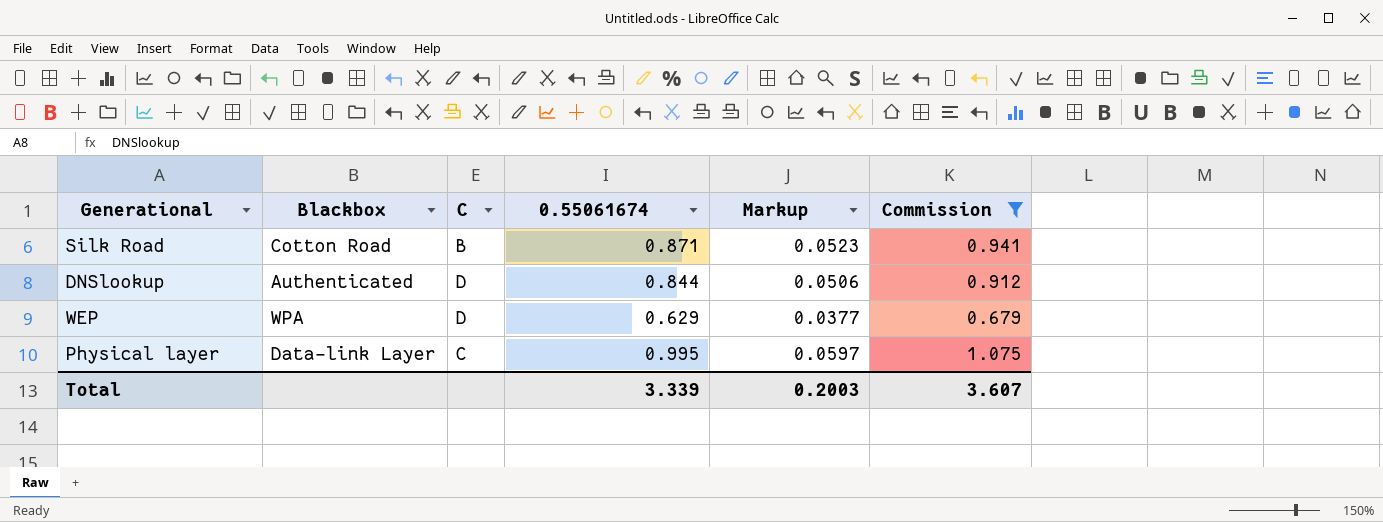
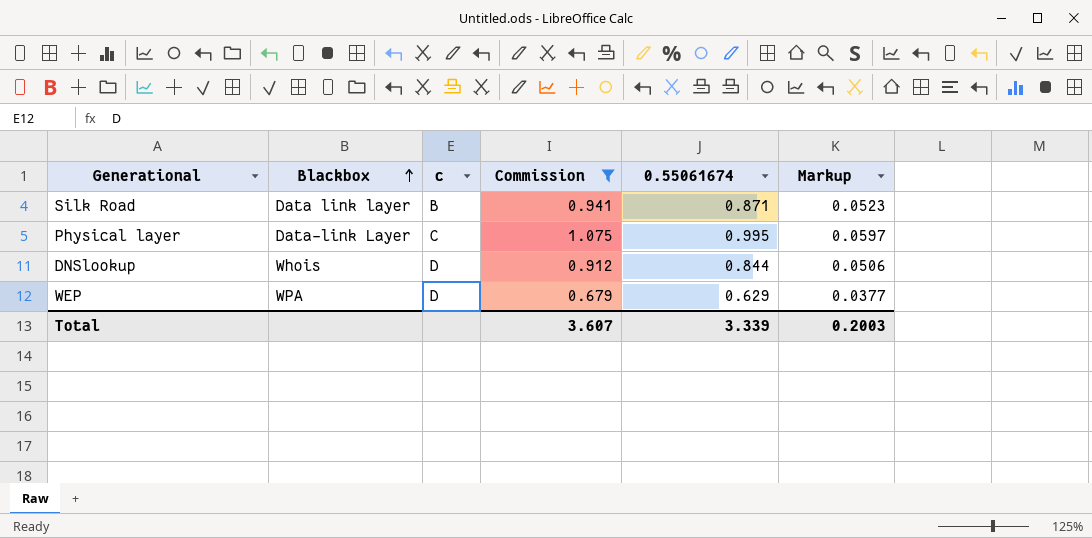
row order: none -> Blackbox ascending
column name: C -> c
column Commission | position: 6 -> 4
Silk Road | Blackbox: Cotton Road -> Data link layer
DNSlookup | Blackbox: Authenticated -> Whois

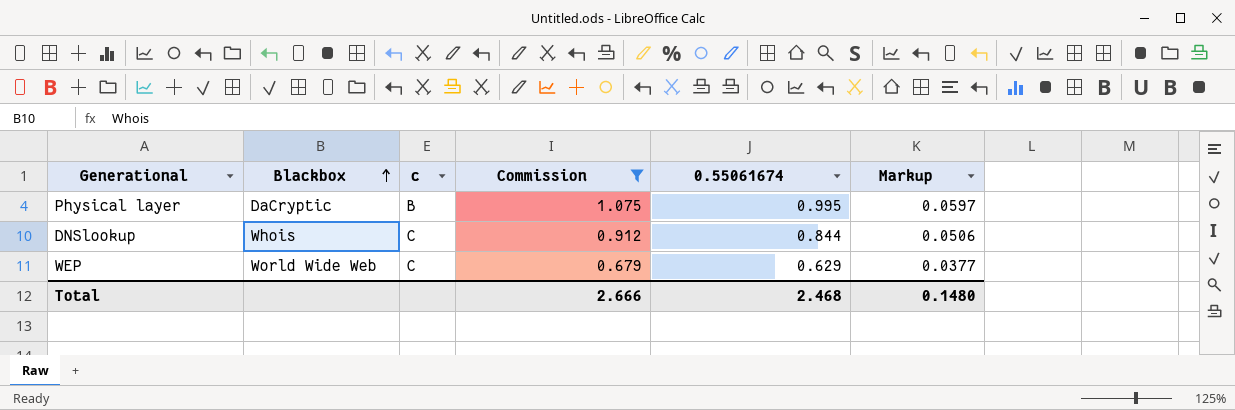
row Silk Road: Data link layer | B | 0.941 | 0.871 | 0.0523 -> none
Physical layer | Blackbox: Data-link Layer -> DaCryptic
Physical layer | c: C -> B
DNSlookup | c: D -> C
WEP | Blackbox: WPA -> World Wide Web
WEP | c: D -> C
Total | Commission: 3.607 -> 2.666
Total | 0.55061674: 3.339 -> 2.468
Total | Markup: 0.2003 -> 0.1480

